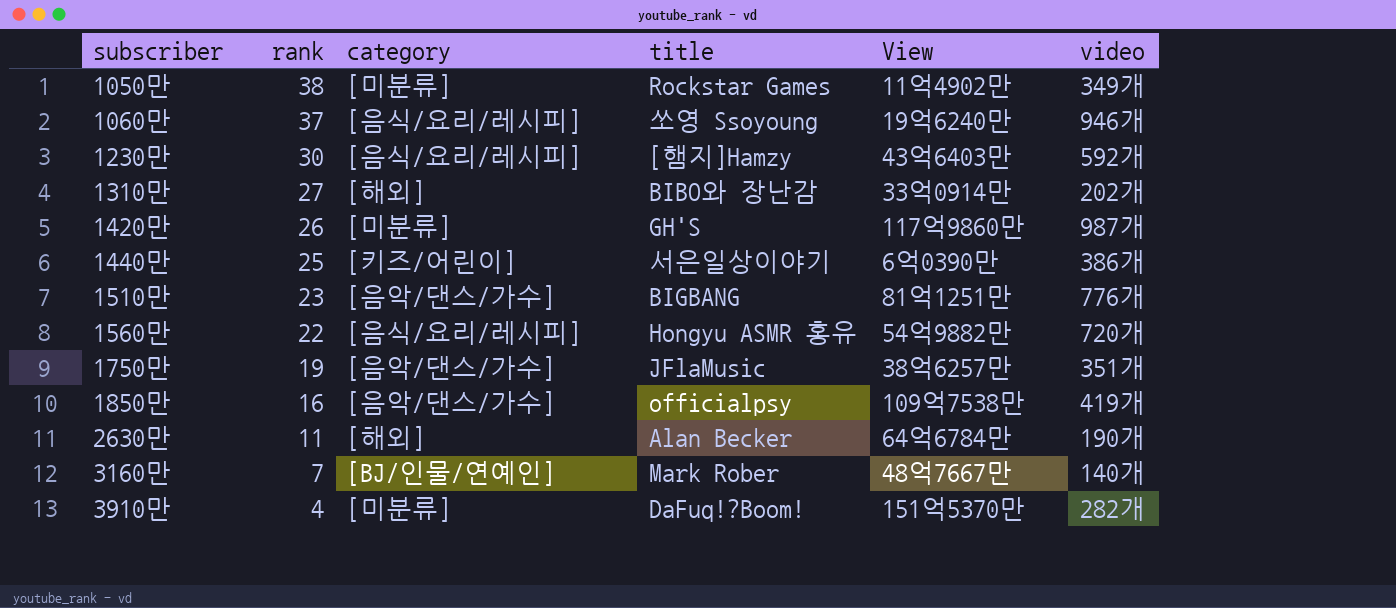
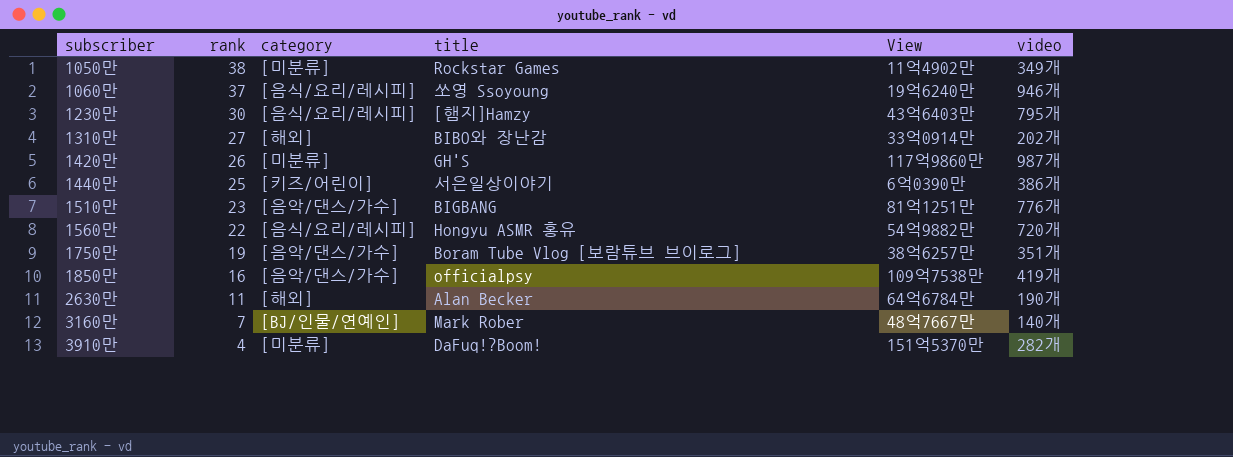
1230만 | video: 592개 -> 795개
1750만 | title: JFlaMusic -> Boram Tube Vlog [보람튜브 브이로그]

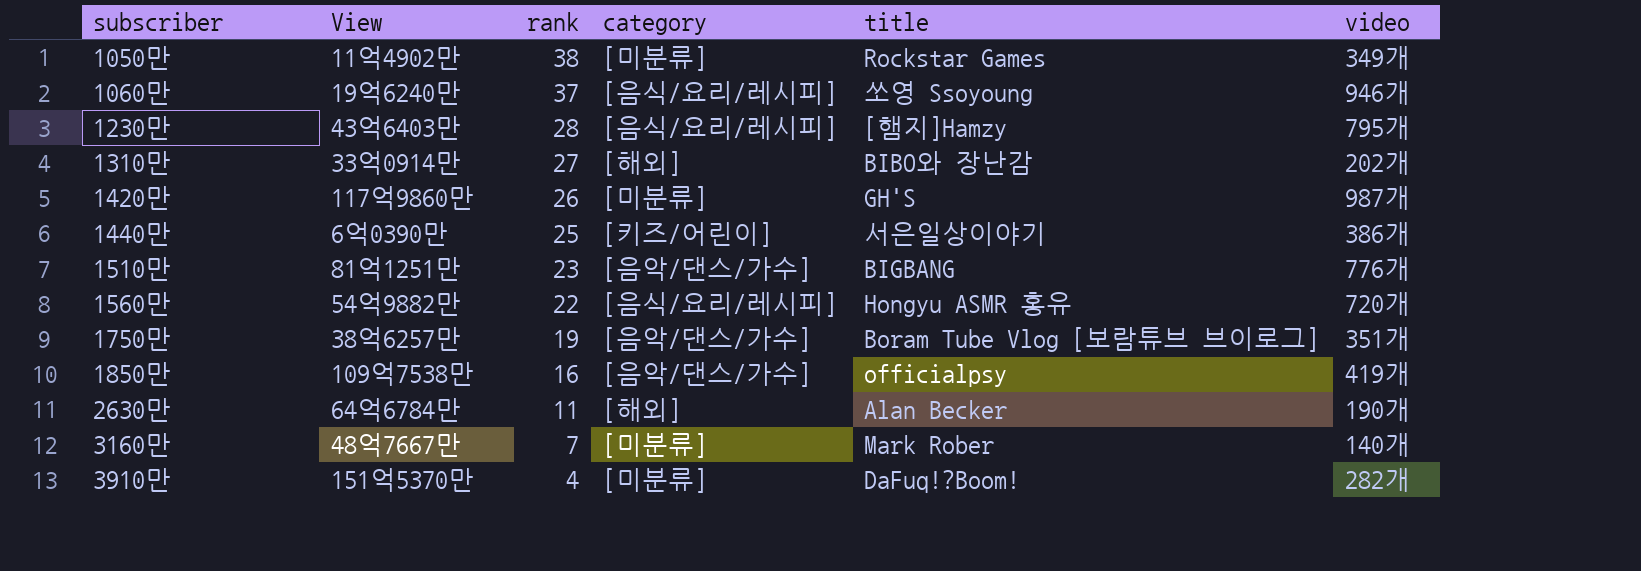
column View | position: 5 -> 2
1230만 | rank: 30 -> 28
3160만 | category: [BJ/인물/연예인] -> [미분류]

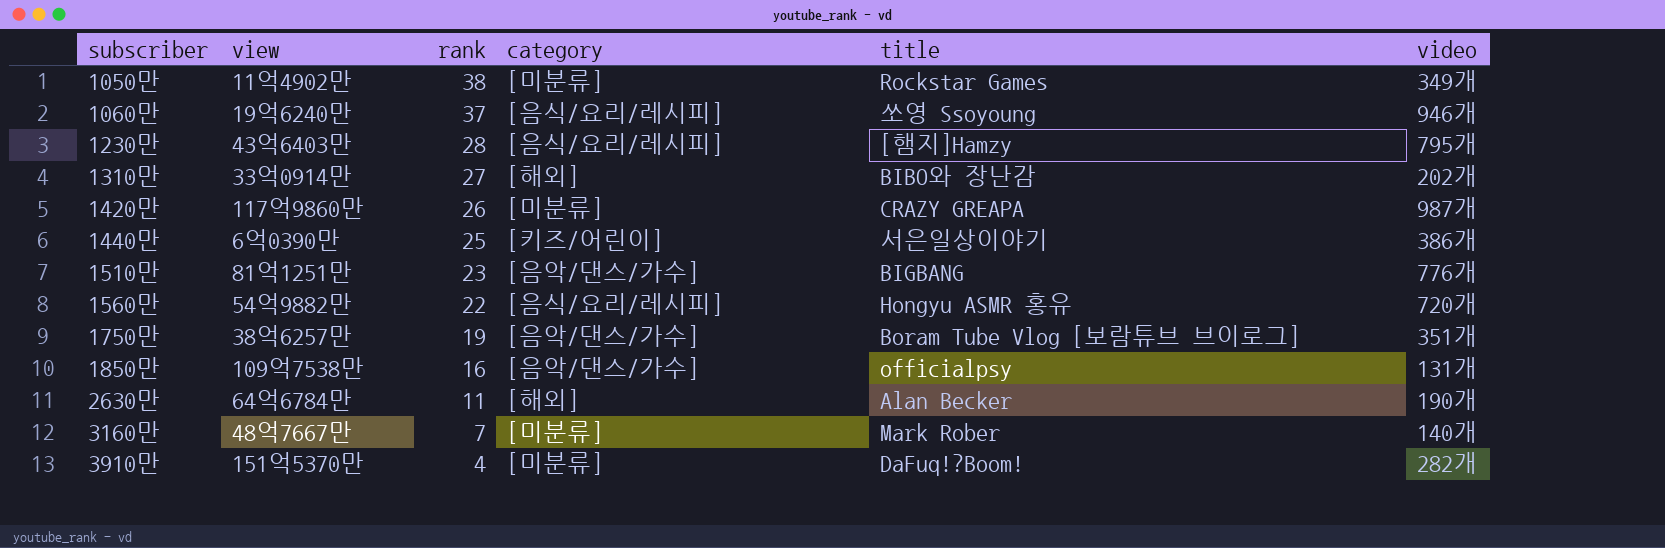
column name: View -> view
1420만 | title: GH'S -> CRAZY GREAPA
1850만 | video: 419개 -> 131개

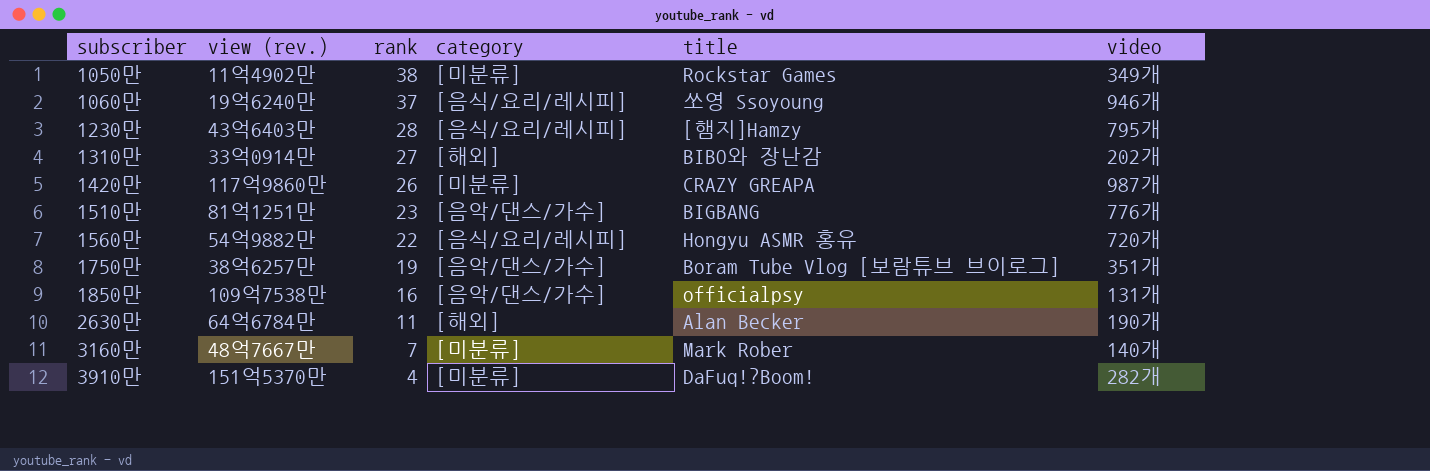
column name: view -> view (rev.)
row 1440만: 6억0390만 | 25 | [키즈/어린이] | 서은일상이야기 | 386개 -> none

